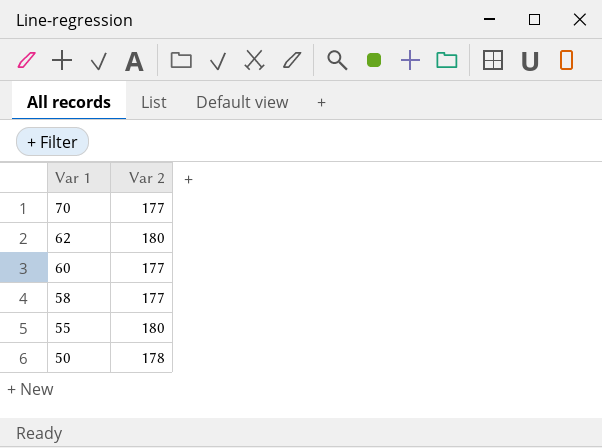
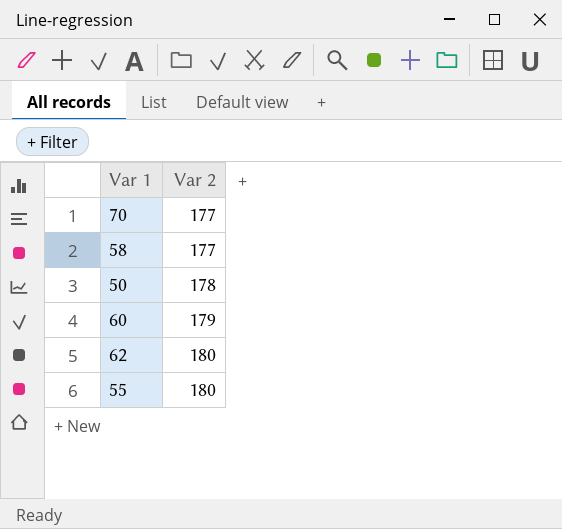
row order: Var 1 descending -> Var 2 ascending
60 | Var 2: 177 -> 179

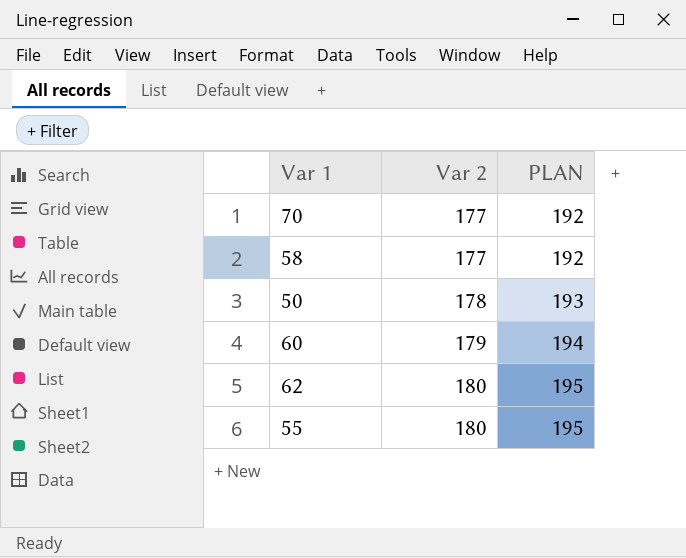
column PLAN | formula: none -> [Var 2] + 15

